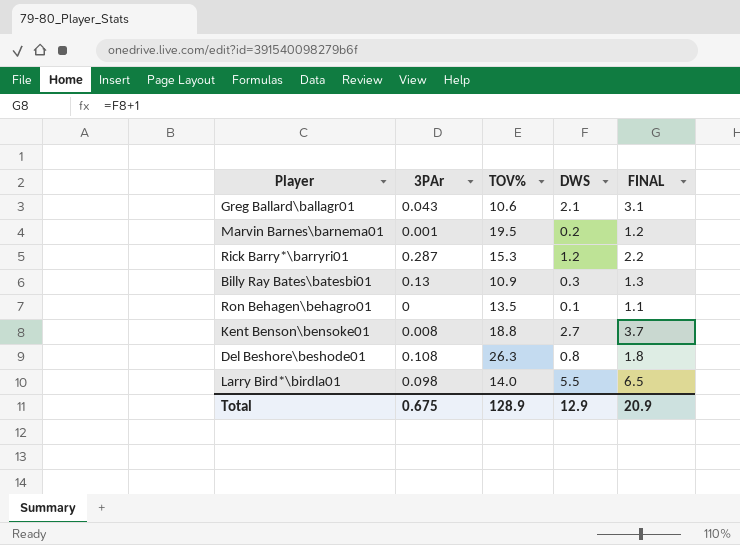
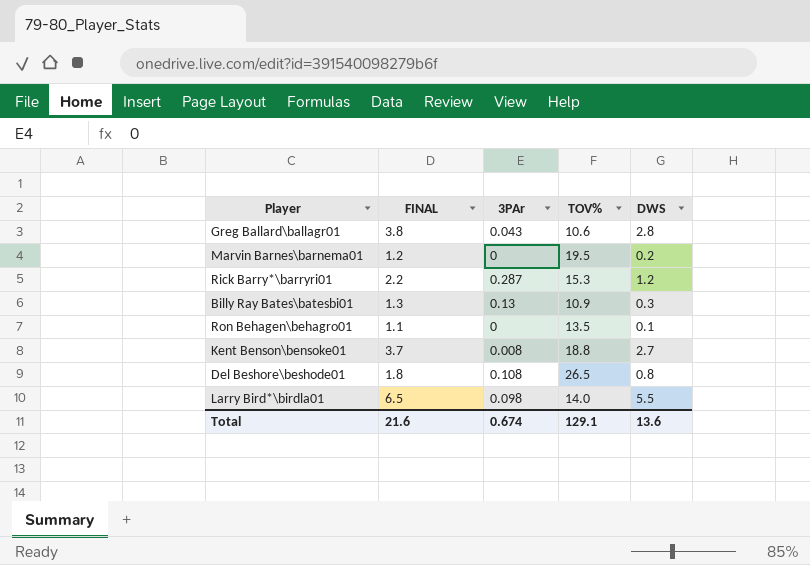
column FINAL | position: 5 -> 2
Greg Ballard\ballagr01 | FINAL: 3.1 -> 3.8
Greg Ballard\ballagr01 | DWS: 2.1 -> 2.8
Marvin Barnes\barnema01 | 3PAr: 0.001 -> 0
Del Beshore\beshode01 | TOV%: 26.3 -> 26.5
Total | FINAL: 20.9 -> 21.6
Total | 3PAr: 0.675 -> 0.674
Total | TOV%: 128.9 -> 129.1
Total | DWS: 12.9 -> 13.6

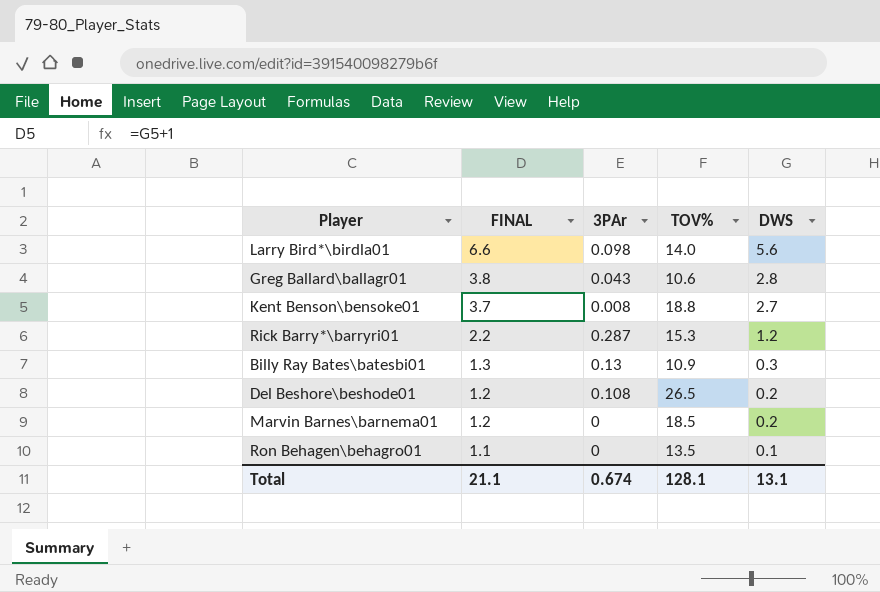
row order: none -> FINAL descending
Larry Bird*\birdla01 | FINAL: 6.5 -> 6.6
Larry Bird*\birdla01 | DWS: 5.5 -> 5.6
Del Beshore\beshode01 | FINAL: 1.8 -> 1.2
Del Beshore\beshode01 | DWS: 0.8 -> 0.2
Marvin Barnes\barnema01 | TOV%: 19.5 -> 18.5
Total | FINAL: 21.6 -> 21.1
Total | TOV%: 129.1 -> 128.1
Total | DWS: 13.6 -> 13.1

